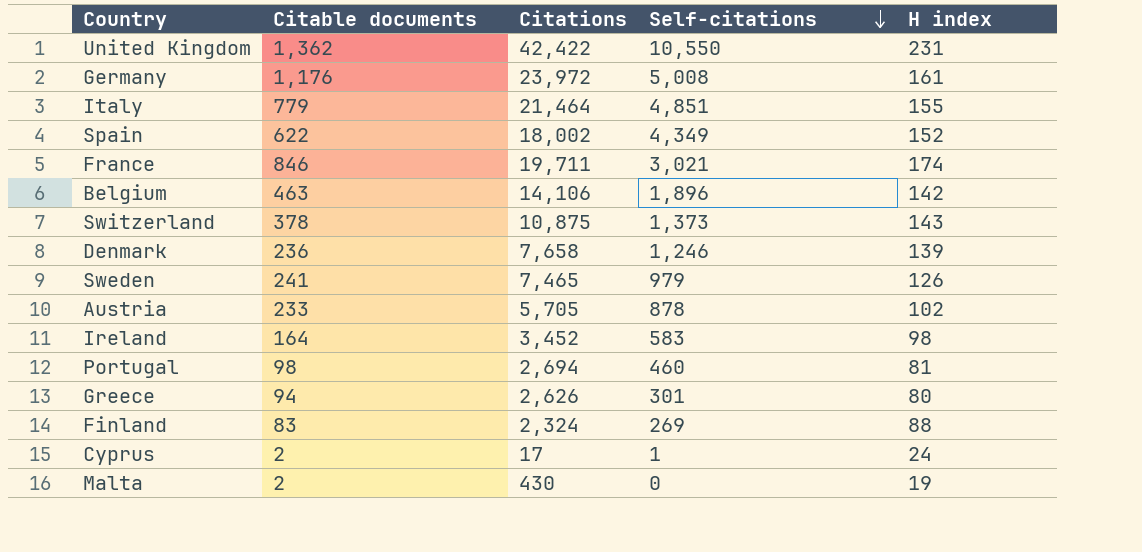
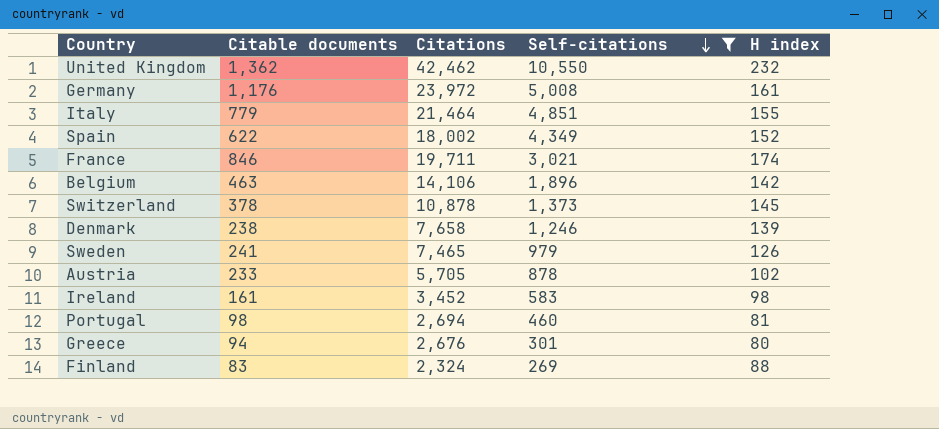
filter: none -> Self-citations >= 269
United Kingdom | Citations: 42,422 -> 42,462
United Kingdom | H index: 231 -> 232
Switzerland | Citations: 10,875 -> 10,878
Switzerland | H index: 143 -> 145
Denmark | Citable documents: 236 -> 238
Ireland | Citable documents: 164 -> 161
Greece | Citations: 2,626 -> 2,676

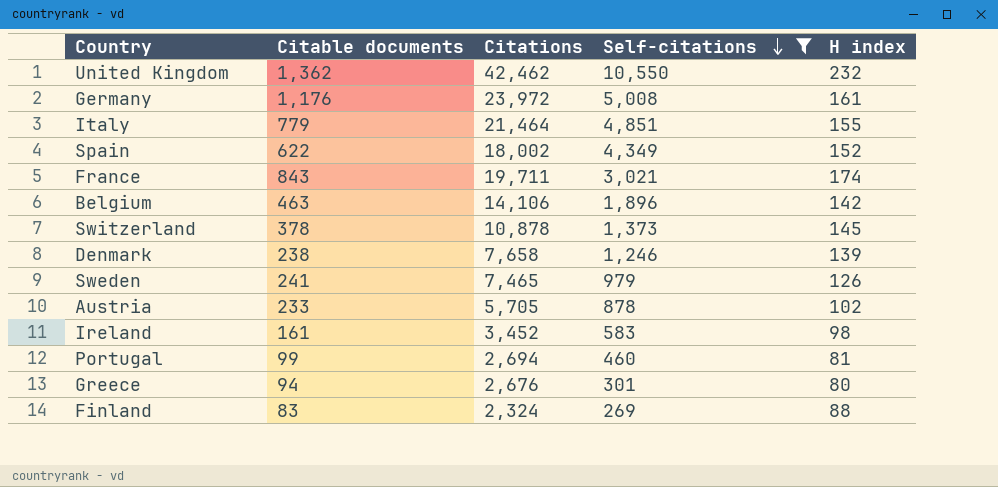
France | Citable documents: 846 -> 843
Portugal | Citable documents: 98 -> 99

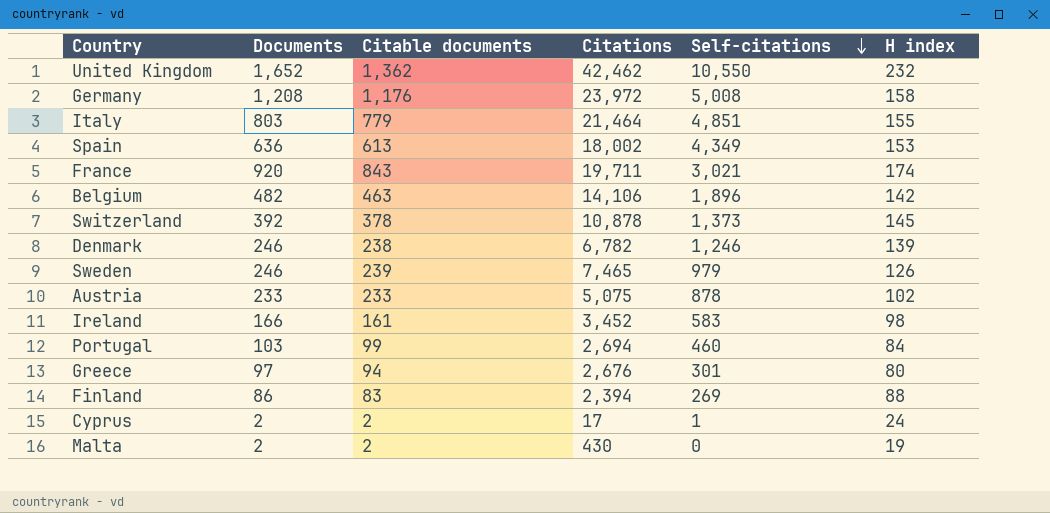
filter: Self-citations >= 269 -> none
column Documents | position: none -> 2
Germany | H index: 161 -> 158
Spain | Citable documents: 622 -> 613
Spain | H index: 152 -> 153
Denmark | Citations: 7,658 -> 6,782
Sweden | Citable documents: 241 -> 239
Austria | Citations: 5,705 -> 5,075
Portugal | H index: 81 -> 84
Finland | Citations: 2,324 -> 2,394

